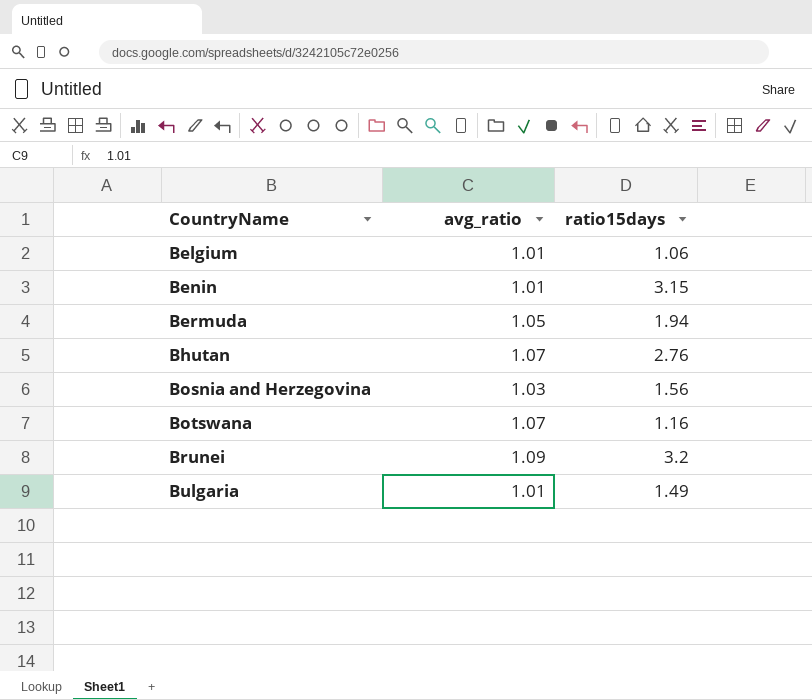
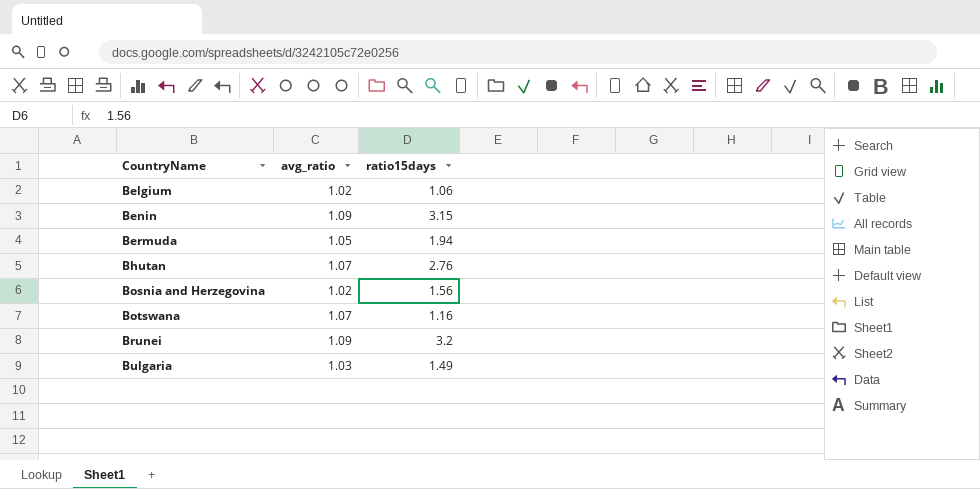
Belgium | avg_ratio: 1.01 -> 1.02
Benin | avg_ratio: 1.01 -> 1.09
Bosnia and Herzegovina | avg_ratio: 1.03 -> 1.02
Bulgaria | avg_ratio: 1.01 -> 1.03

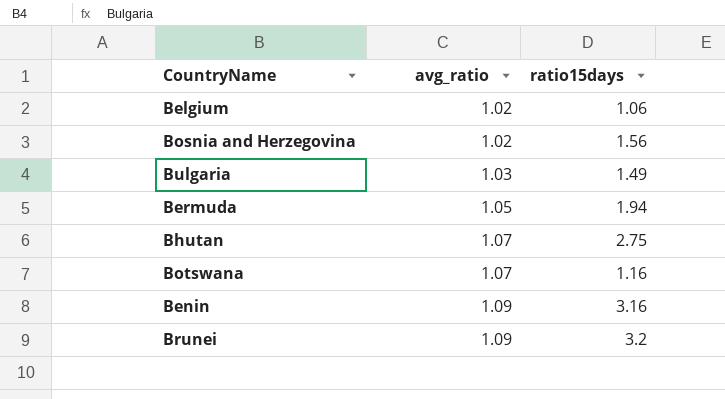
row order: CountryName ascending -> avg_ratio ascending
Bhutan | ratio15days: 2.76 -> 2.75
Benin | ratio15days: 3.15 -> 3.16

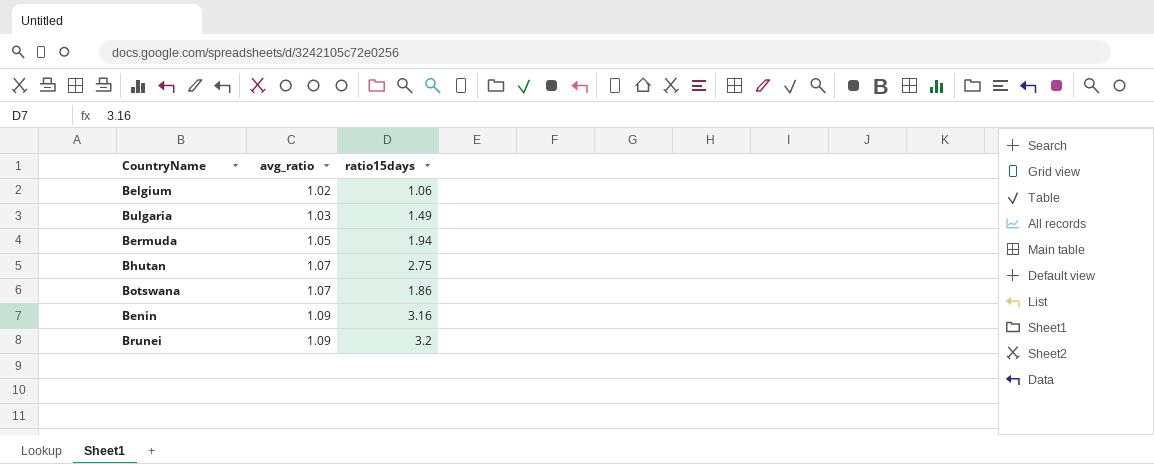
row Bosnia and Herzegovina: 1.02 | 1.56 -> none
Botswana | ratio15days: 1.16 -> 1.86

